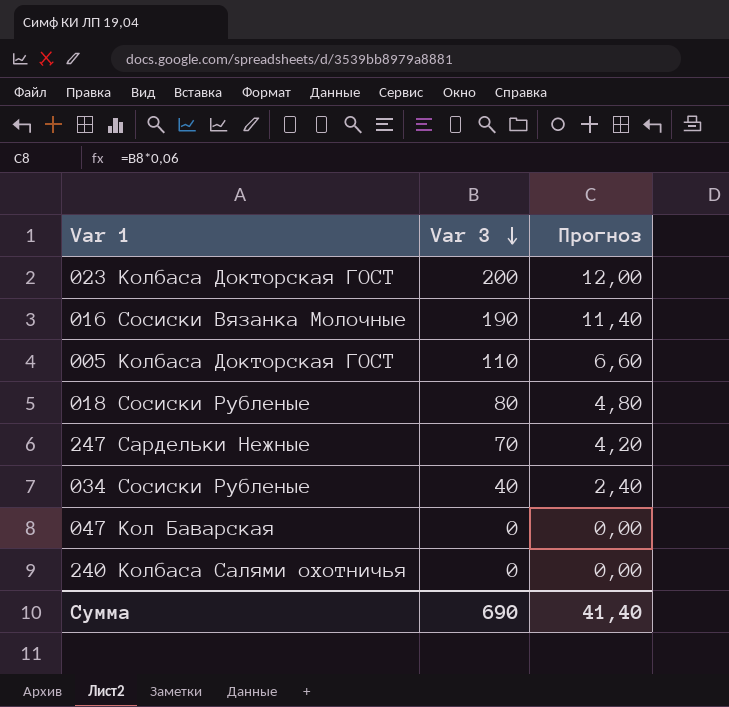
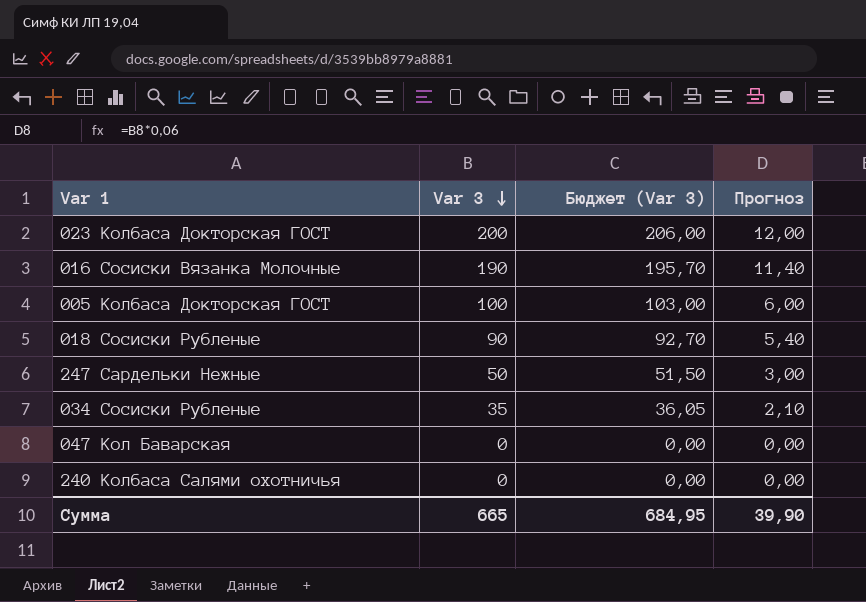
column Бюджет (Var 3) | formula: none -> [Var 3] * 1,03
005 Колбаса Докторская ГОСТ | Var 3: 110 -> 100
005 Колбаса Докторская ГОСТ | Прогноз: 6,60 -> 6,00
018 Сосиски Рубленые | Var 3: 80 -> 90
018 Сосиски Рубленые | Прогноз: 4,80 -> 5,40
247 Сардельки Нежные | Var 3: 70 -> 50
247 Сардельки Нежные | Прогноз: 4,20 -> 3,00
034 Сосиски Рубленые | Var 3: 40 -> 35
034 Сосиски Рубленые | Прогноз: 2,40 -> 2,10
Сумма | Var 3: 690 -> 665
Сумма | Прогноз: 41,40 -> 39,90

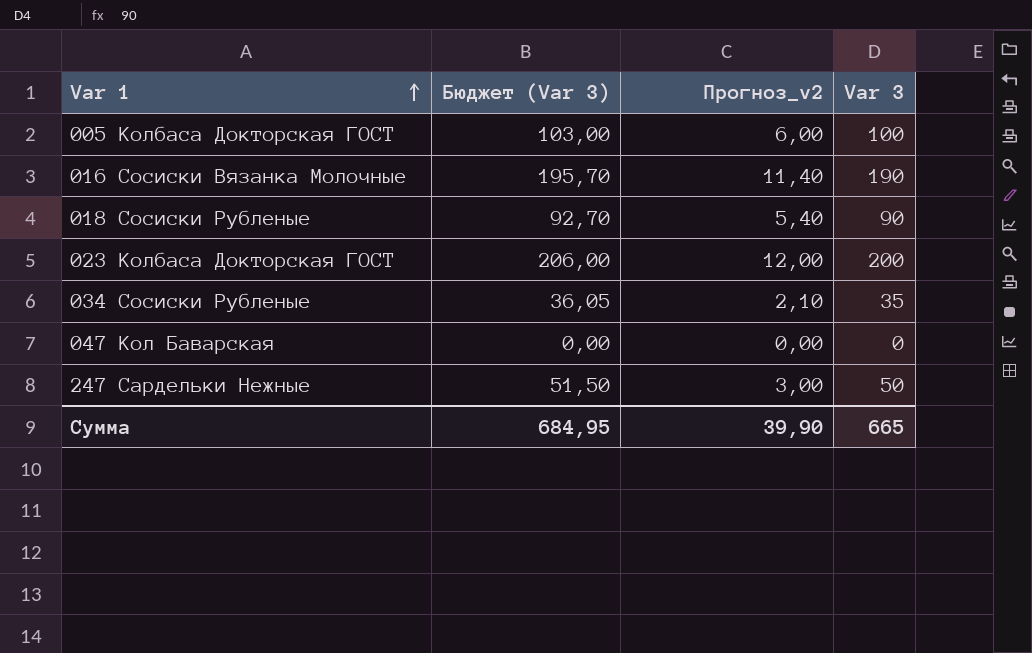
row order: Var 3 descending -> Var 1 ascending
column name: Прогноз -> Прогноз_v2
column Var 3 | position: 2 -> 4
row 240 Колбаса Салями охотничья: 0 | 0,00 | 0,00 -> none

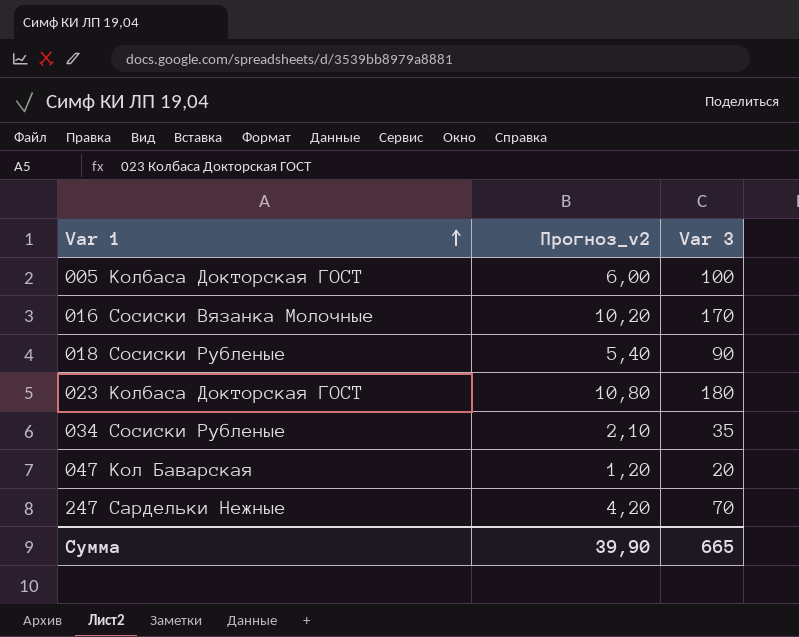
column Бюджет (Var 3) | formula: [Var 3] * 1,03 -> none
016 Сосиски Вязанка Молочные | Прогноз_v2: 11,40 -> 10,20
016 Сосиски Вязанка Молочные | Var 3: 190 -> 170
023 Колбаса Докторская ГОСТ | Прогноз_v2: 12,00 -> 10,80
023 Колбаса Докторская ГОСТ | Var 3: 200 -> 180
047 Кол Баварская | Прогноз_v2: 0,00 -> 1,20
047 Кол Баварская | Var 3: 0 -> 20
247 Сардельки Нежные | Прогноз_v2: 3,00 -> 4,20
247 Сардельки Нежные | Var 3: 50 -> 70

